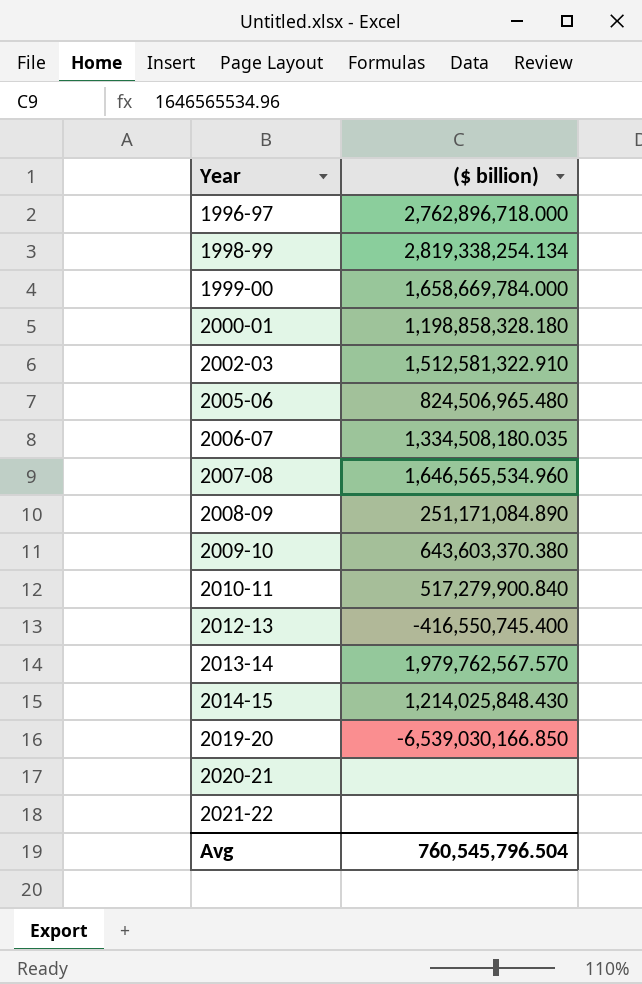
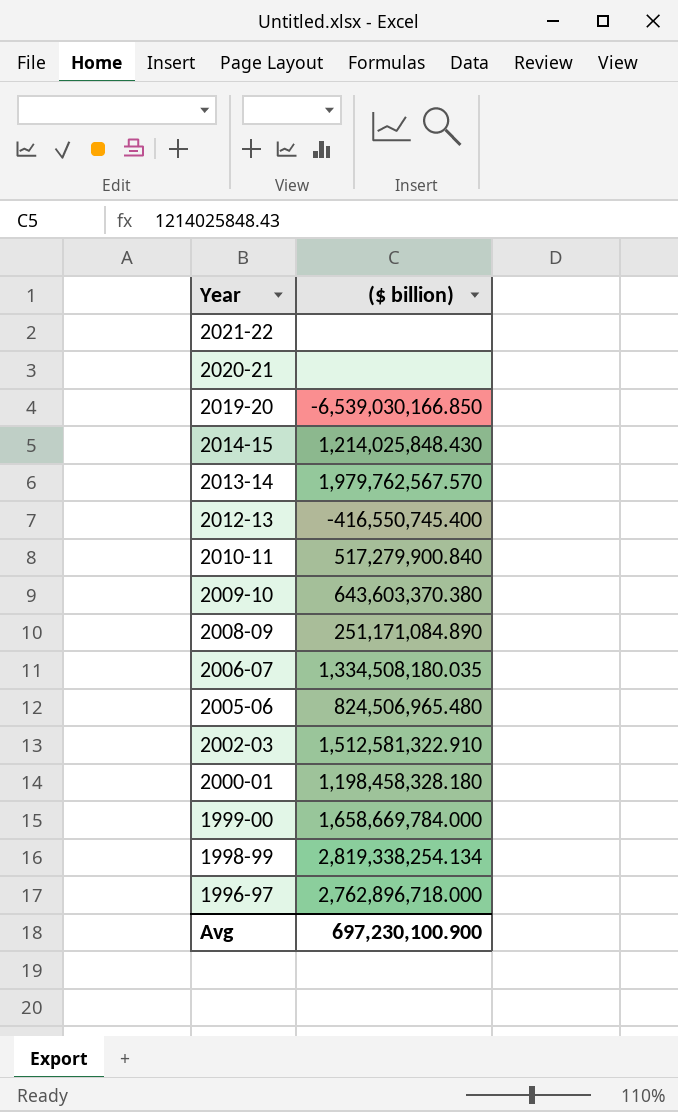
row order: Year ascending -> Year descending
row 2007-08: 1,646,565,534.960 -> none
2000-01 | ($ billion): 1,198,858,328.180 -> 1,198,458,328.180
Avg | ($ billion): 760,545,796.504 -> 697,230,100.900

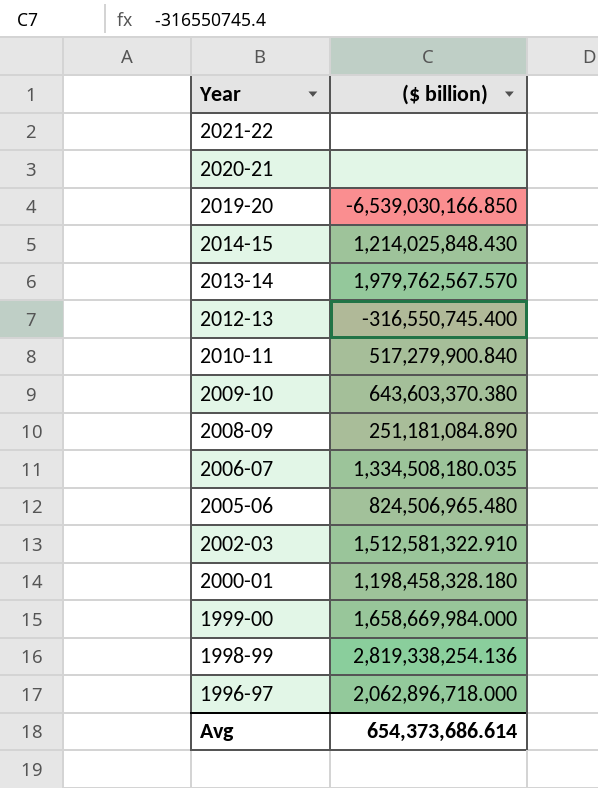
2012-13 | ($ billion): -416,550,745.400 -> -316,550,745.400
2008-09 | ($ billion): 251,171,084.890 -> 251,181,084.890
1999-00 | ($ billion): 1,658,669,784.000 -> 1,658,669,984.000
1998-99 | ($ billion): 2,819,338,254.134 -> 2,819,338,254.136
1996-97 | ($ billion): 2,762,896,718.000 -> 2,062,896,718.000
Avg | ($ billion): 697,230,100.900 -> 654,373,686.614

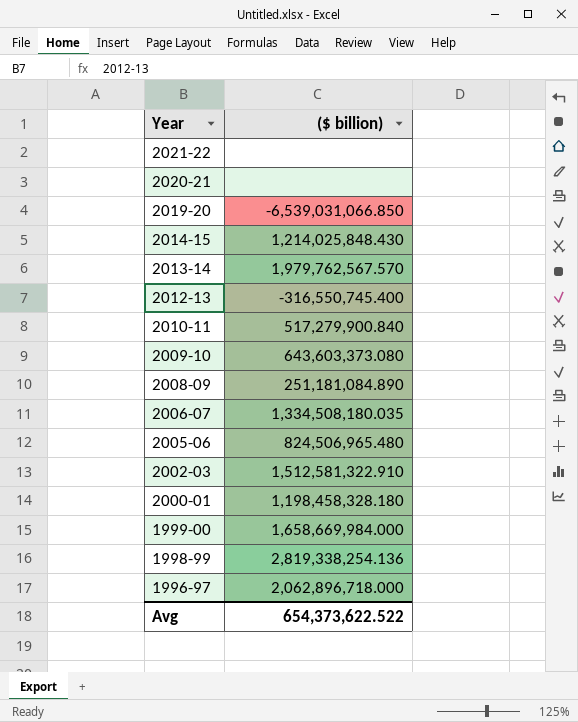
2019-20 | ($ billion): -6,539,030,166.850 -> -6,539,031,066.850
2009-10 | ($ billion): 643,603,370.380 -> 643,603,373.080
Avg | ($ billion): 654,373,686.614 -> 654,373,622.522

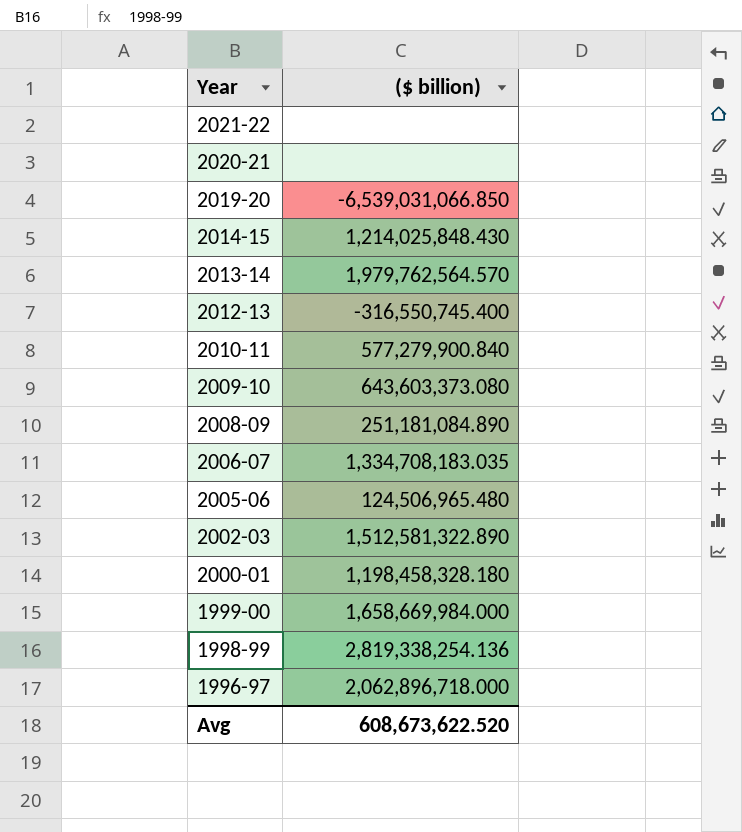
2013-14 | ($ billion): 1,979,762,567.570 -> 1,979,762,564.570
2010-11 | ($ billion): 517,279,900.840 -> 577,279,900.840
2006-07 | ($ billion): 1,334,508,180.035 -> 1,334,708,183.035
2005-06 | ($ billion): 824,506,965.480 -> 124,506,965.480
2002-03 | ($ billion): 1,512,581,322.910 -> 1,512,581,322.890
Avg | ($ billion): 654,373,622.522 -> 608,673,622.520

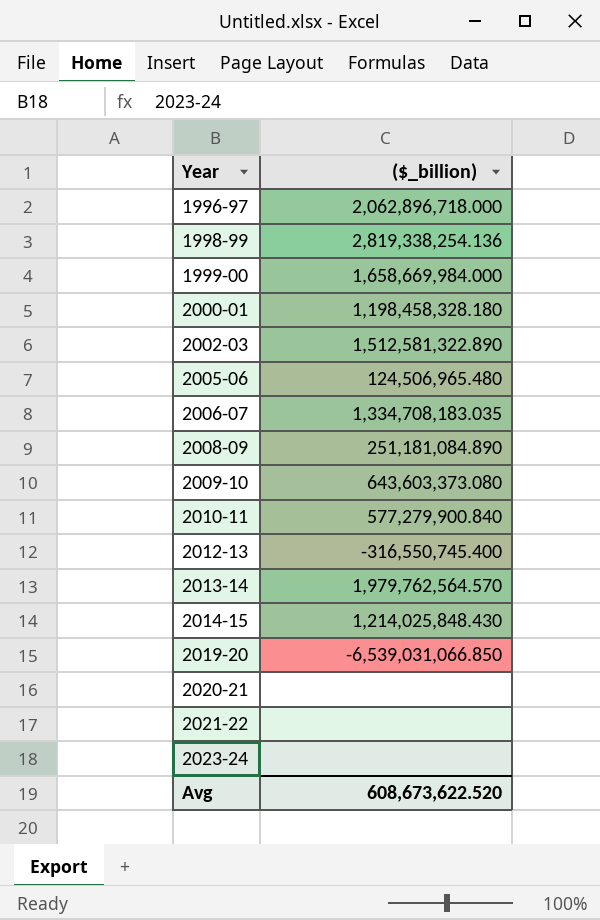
row order: Year descending -> Year ascending
column name: ($ billion) -> ($_billion)
row 2023-24: none -> none

